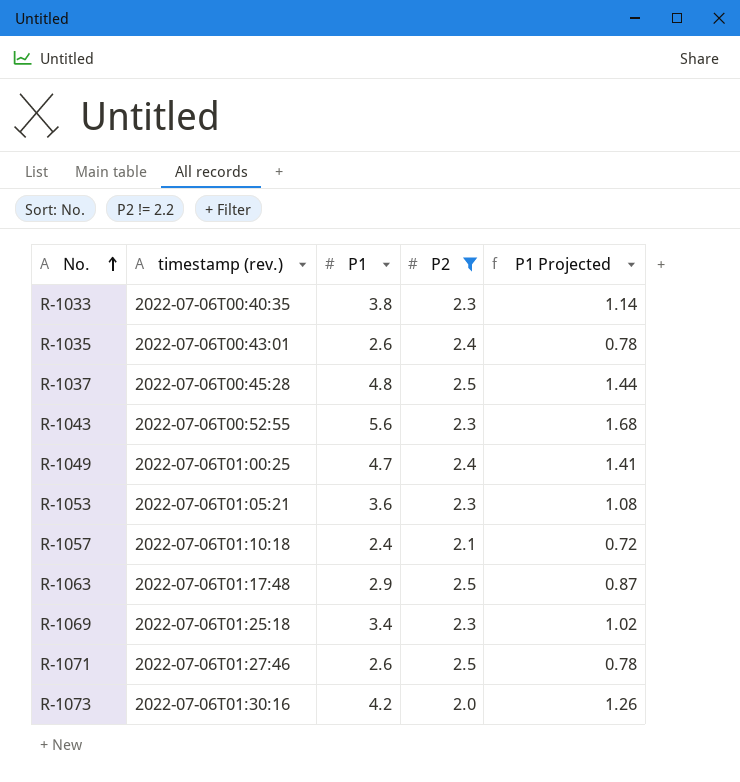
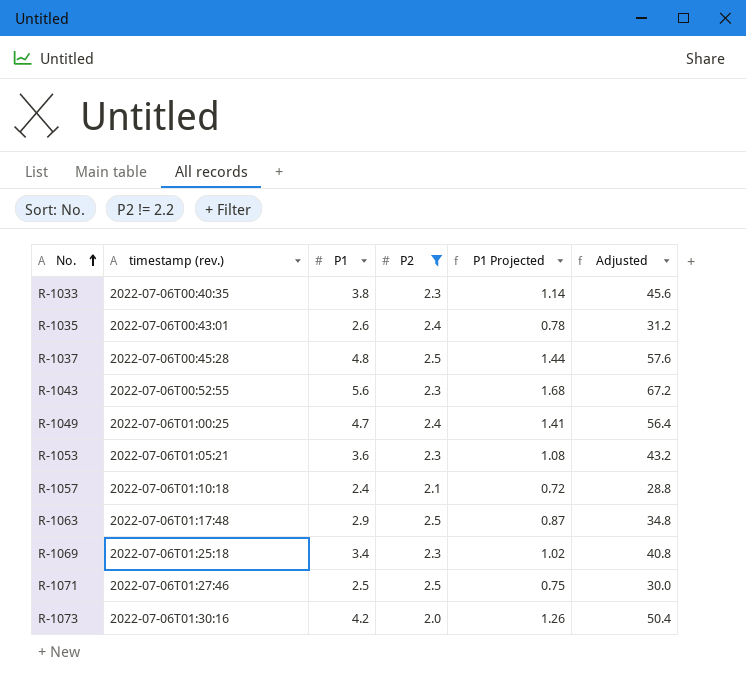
column Adjusted | formula: none -> [P1] * 12
R-1071 | P1: 2.6 -> 2.5
R-1071 | P1 Projected: 0.78 -> 0.75

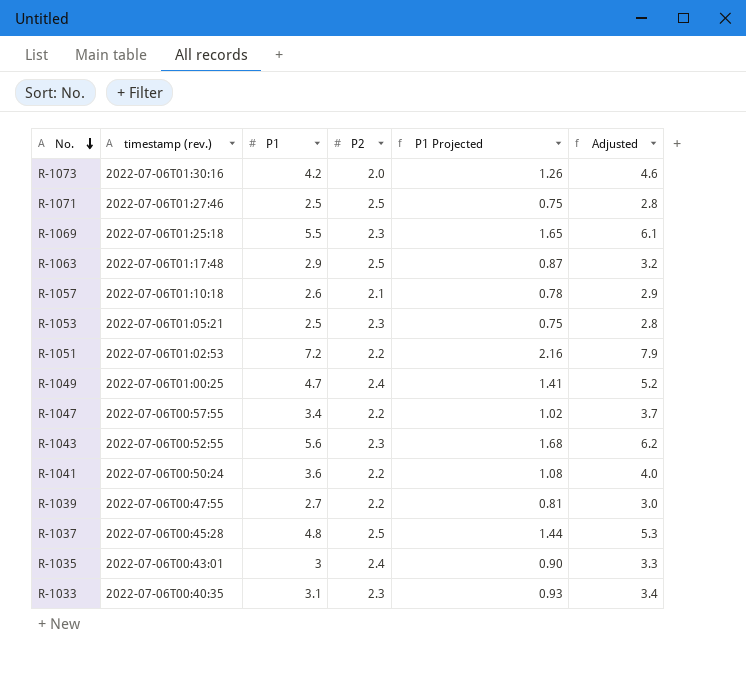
filter: P2 != 2.2 -> none
row order: No. ascending -> No. descending
column Adjusted | formula: [P1] * 12 -> [P1] * 1.1
R-1069 | P1: 3.4 -> 5.5
R-1069 | P1 Projected: 1.02 -> 1.65
R-1057 | P1: 2.4 -> 2.6
R-1057 | P1 Projected: 0.72 -> 0.78
R-1053 | P1: 3.6 -> 2.5
R-1053 | P1 Projected: 1.08 -> 0.75
R-1035 | P1: 2.6 -> 3
R-1035 | P1 Projected: 0.78 -> 0.90
R-1033 | P1: 3.8 -> 3.1
R-1033 | P1 Projected: 1.14 -> 0.93

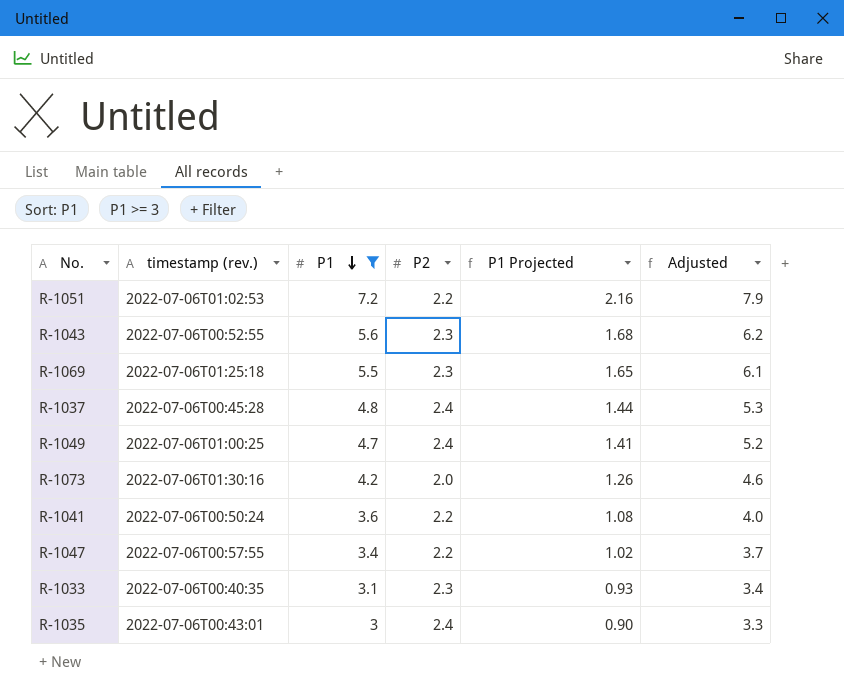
filter: none -> P1 >= 3
row order: No. descending -> P1 descending
R-1037 | P2: 2.5 -> 2.4

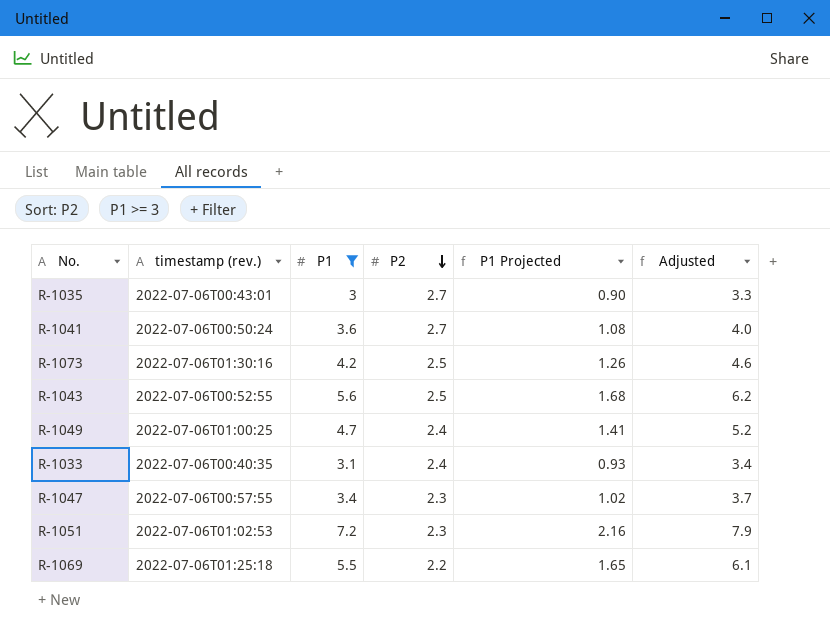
row order: P1 descending -> P2 descending
row R-1037: 2022-07-06T00:45:28 | 4.8 | 2.4 | 1.44 | 5.3 -> none
R-1035 | P2: 2.4 -> 2.7
R-1041 | P2: 2.2 -> 2.7
R-1073 | P2: 2.0 -> 2.5
R-1043 | P2: 2.3 -> 2.5
R-1033 | P2: 2.3 -> 2.4
R-1047 | P2: 2.2 -> 2.3
R-1051 | P2: 2.2 -> 2.3
R-1069 | P2: 2.3 -> 2.2

